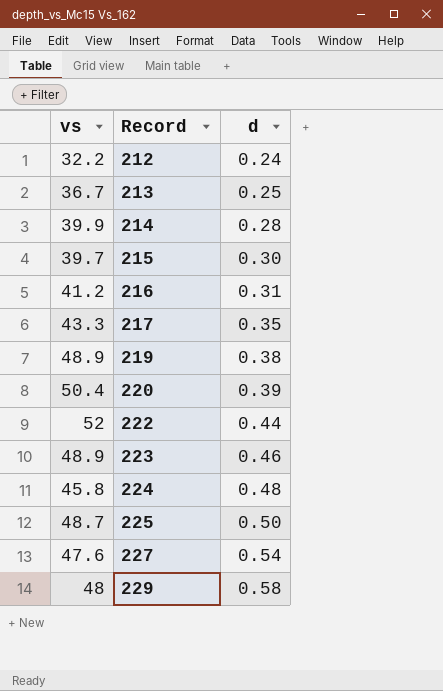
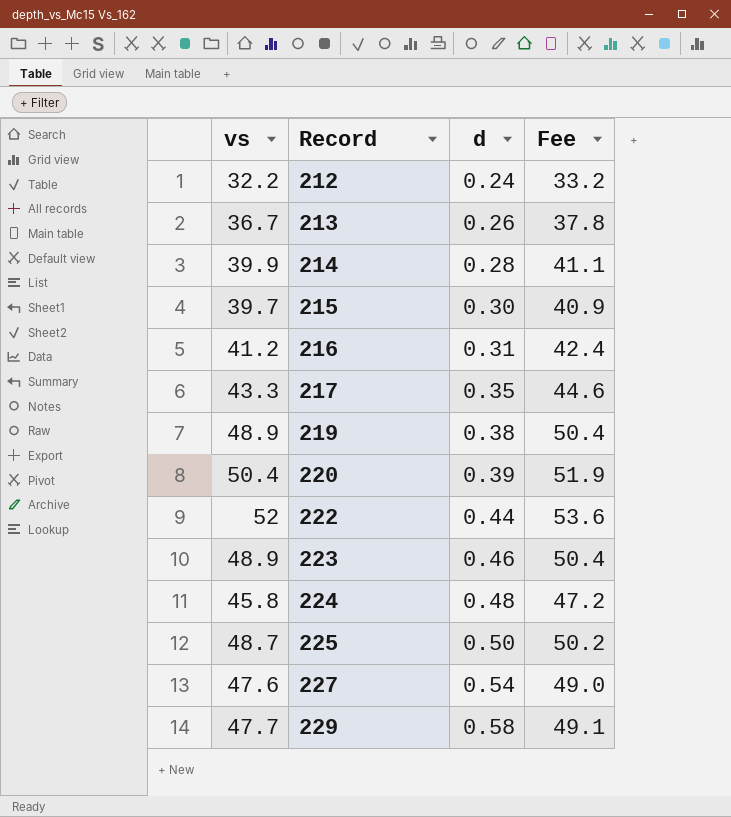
column Fee | formula: none -> [vs] * 1.03
213 | d: 0.25 -> 0.26
229 | vs: 48 -> 47.7

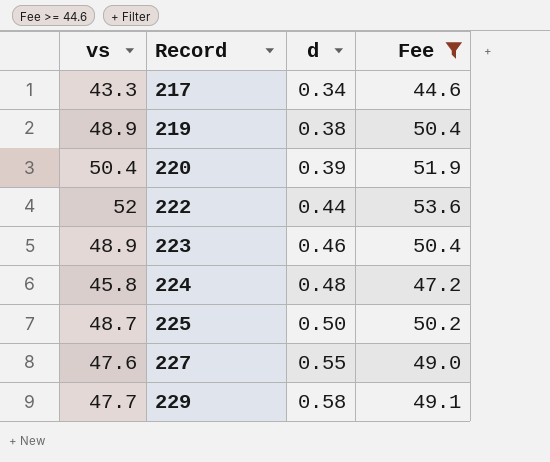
filter: none -> Fee >= 44.6
217 | d: 0.35 -> 0.34
227 | d: 0.54 -> 0.55

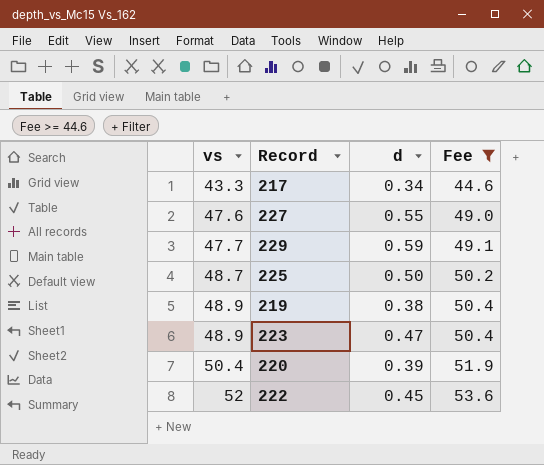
row order: Record ascending -> vs ascending
row 224: 45.8 | 0.48 | 47.2 -> none
229 | d: 0.58 -> 0.59
223 | d: 0.46 -> 0.47
222 | d: 0.44 -> 0.45

